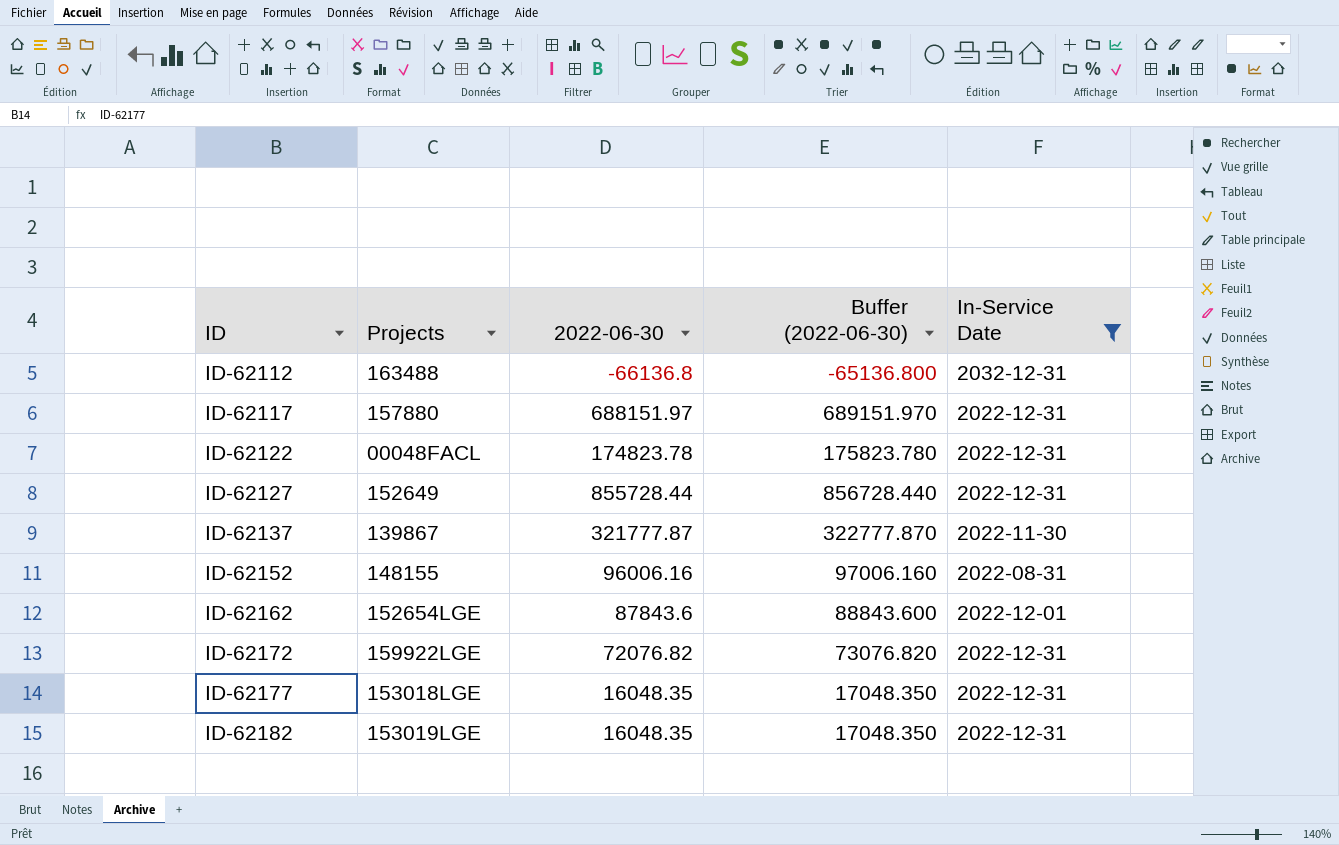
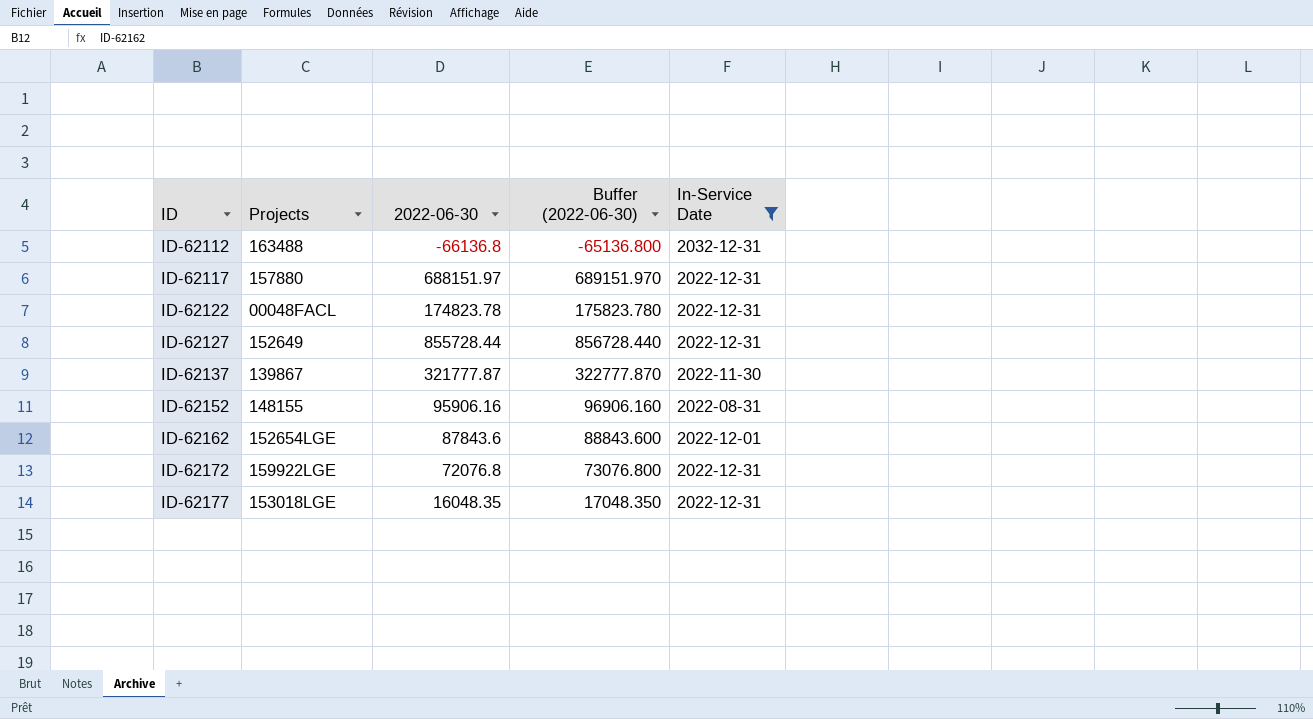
row ID-62182: 153019LGE | 16048.35 | 17048.350 | 2022-12-31 -> none
ID-62152 | 2022-06-30: 96006.16 -> 95906.16
ID-62152 | Buffer (2022-06-30): 97006.160 -> 96906.160
ID-62172 | 2022-06-30: 72076.82 -> 72076.8
ID-62172 | Buffer (2022-06-30): 73076.820 -> 73076.800

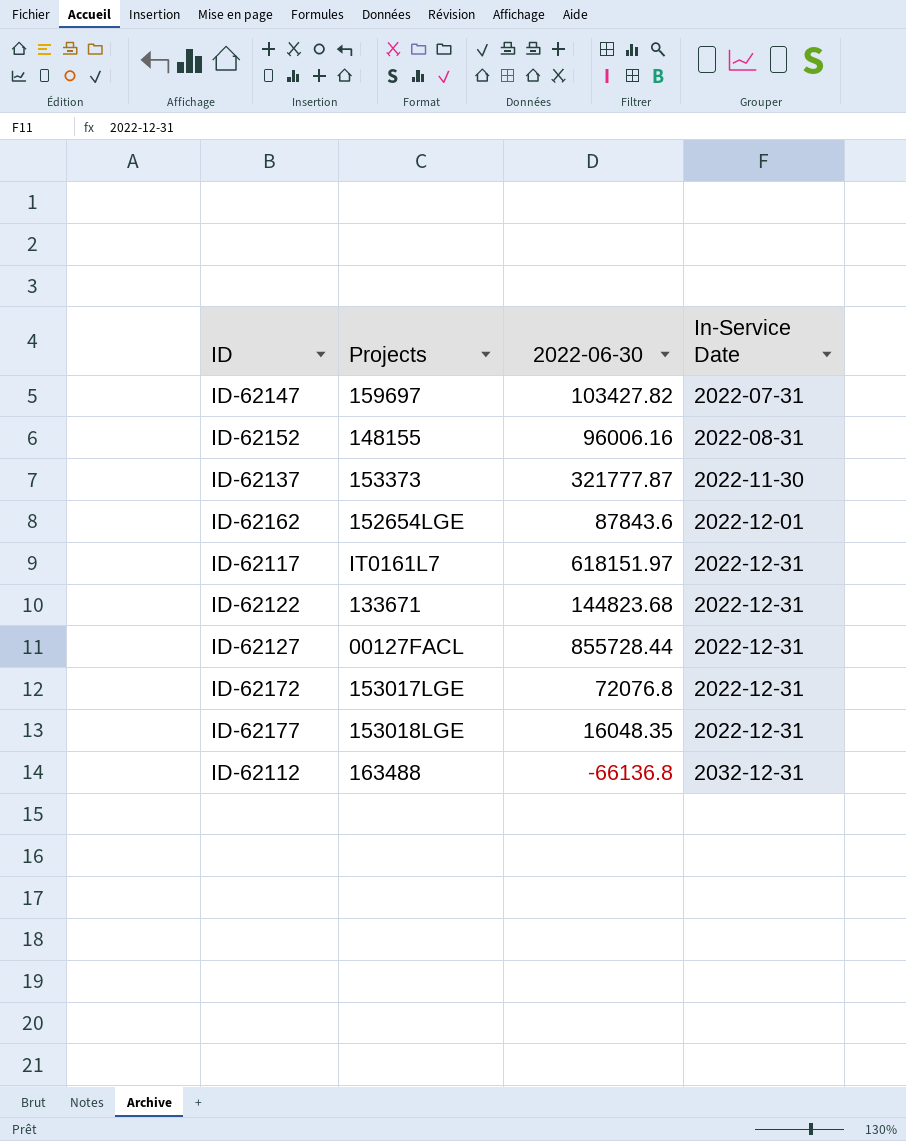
filter: In-Service Date != 2022-07-31 -> none
row order: ID ascending -> In-Service Date ascending
column Buffer (2022-06-30) | formula: [2022-06-30] + 1000 -> none
ID-62152 | 2022-06-30: 95906.16 -> 96006.16
ID-62137 | Projects: 139867 -> 153373
ID-62117 | Projects: 157880 -> IT0161L7
ID-62117 | 2022-06-30: 688151.97 -> 618151.97
ID-62122 | Projects: 00048FACL -> 133671
ID-62122 | 2022-06-30: 174823.78 -> 144823.68
ID-62127 | Projects: 152649 -> 00127FACL
ID-62172 | Projects: 159922LGE -> 153017LGE

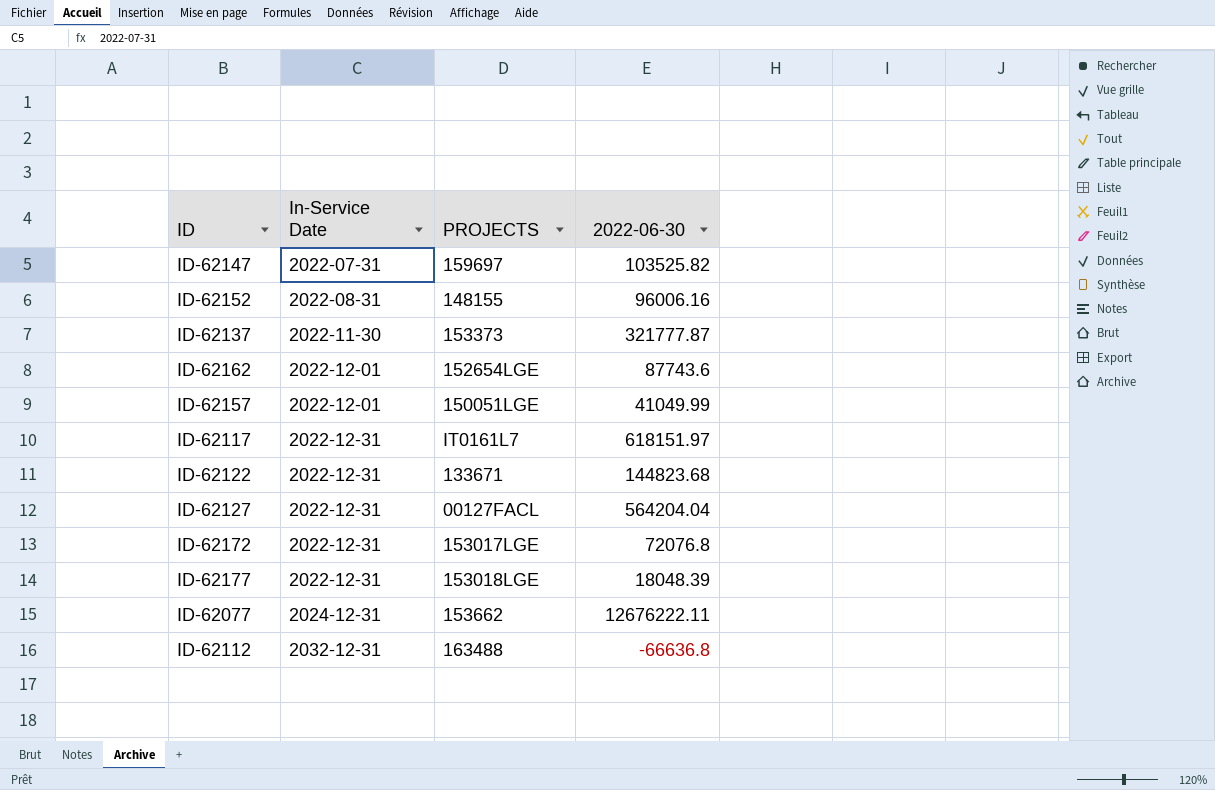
column In-Service Date | position: 4 -> 2
column name: Projects -> PROJECTS
ID-62147 | 2022-06-30: 103427.82 -> 103525.82
ID-62162 | 2022-06-30: 87843.6 -> 87743.6
row ID-62157: none -> 2022-12-01 | 150051LGE | 41049.99
ID-62127 | 2022-06-30: 855728.44 -> 564204.04
ID-62177 | 2022-06-30: 16048.35 -> 18048.39
row ID-62077: none -> 2024-12-31 | 153662 | 12676222.11
ID-62112 | 2022-06-30: -66136.8 -> -66636.8

